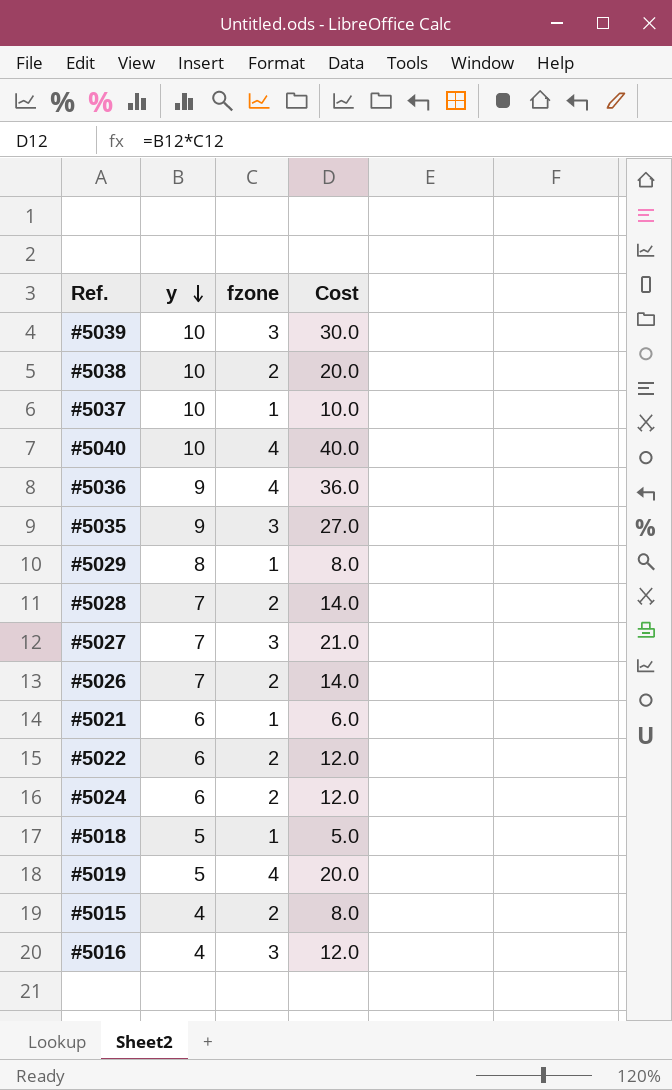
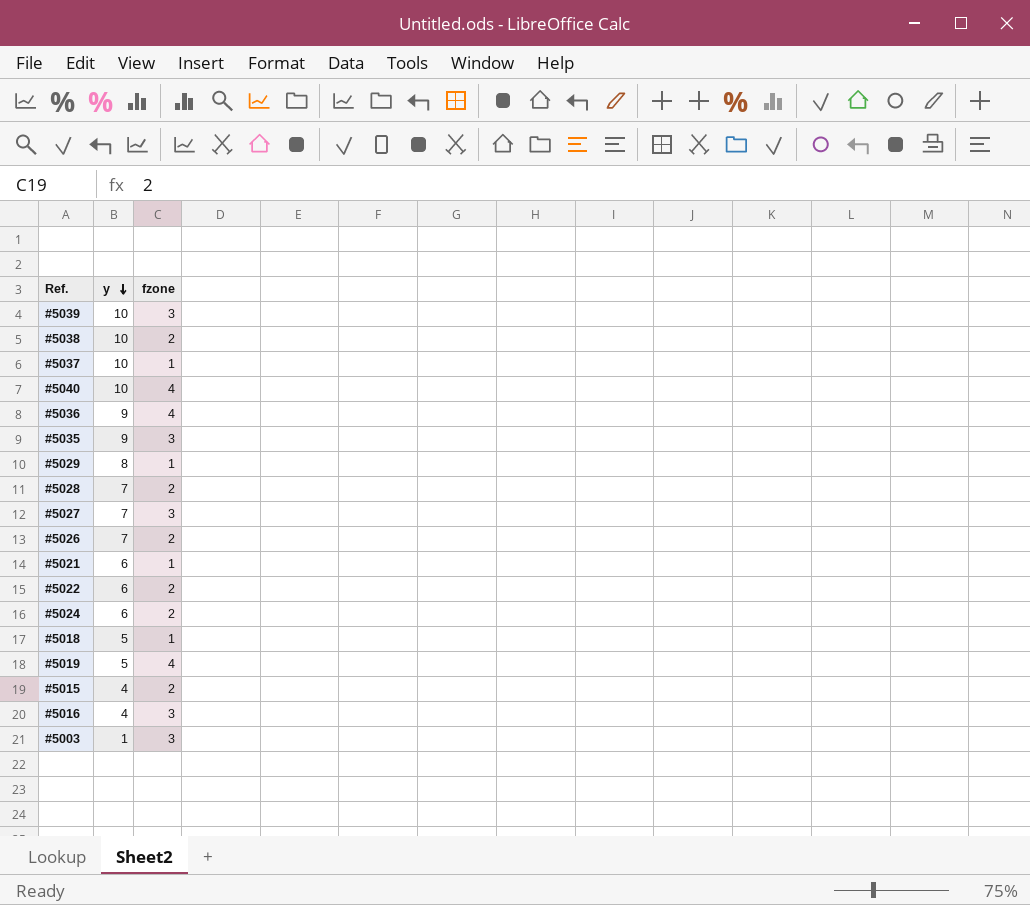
column Cost | formula: [y] * [fzone] -> none
row #5003: none -> 1 | 3

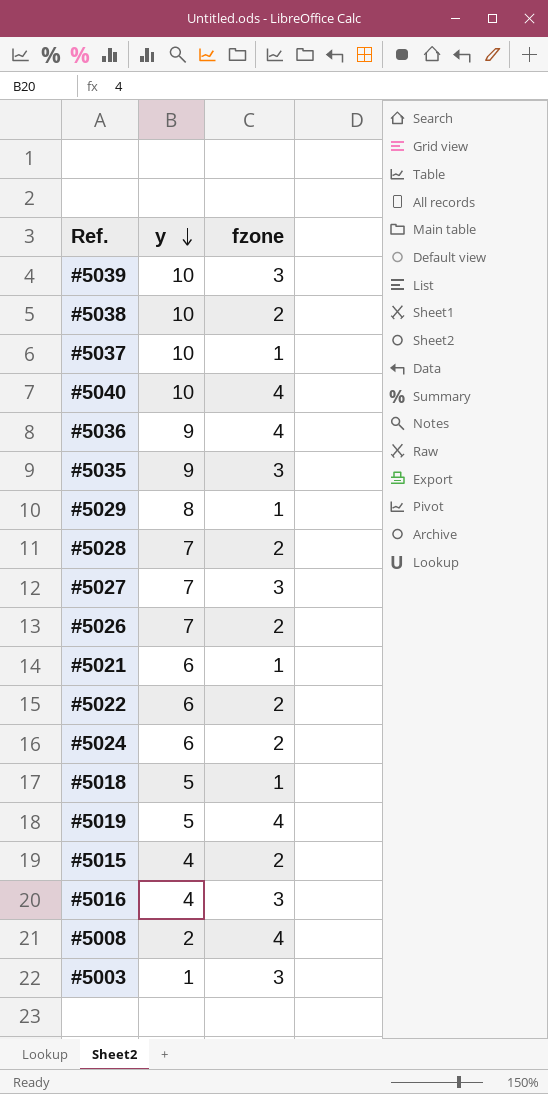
row #5008: none -> 2 | 4

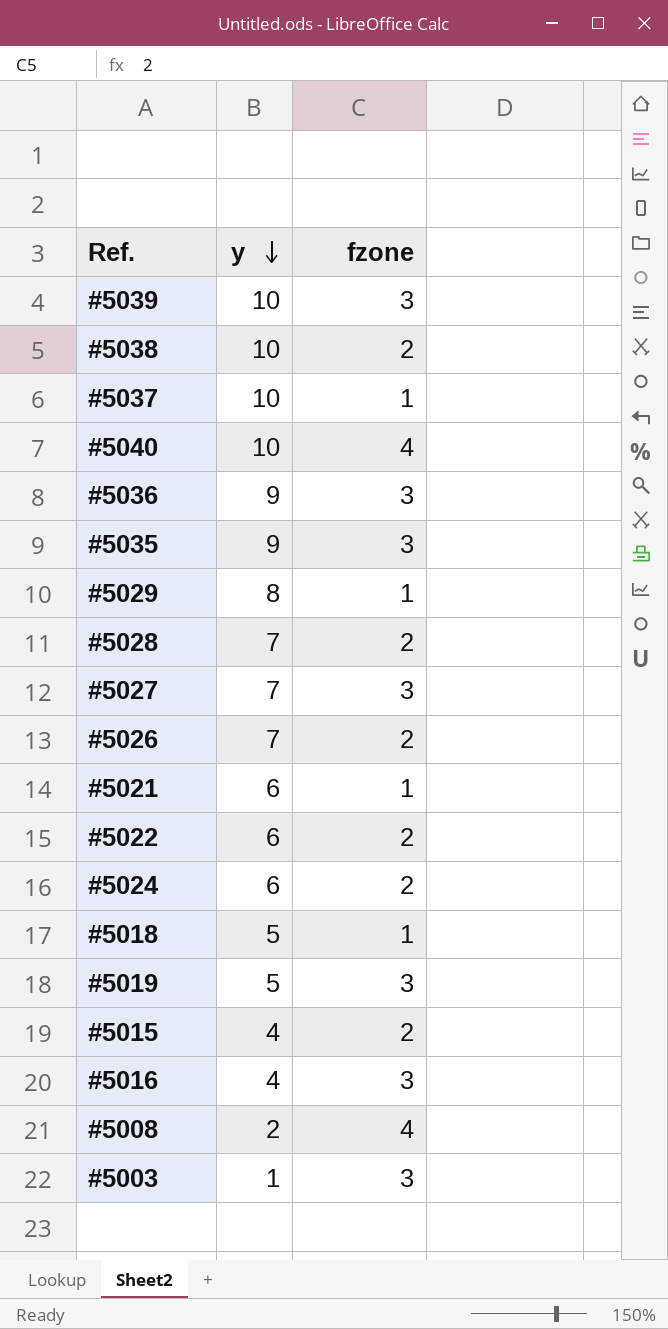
#5036 | fzone: 4 -> 3
#5019 | fzone: 4 -> 3

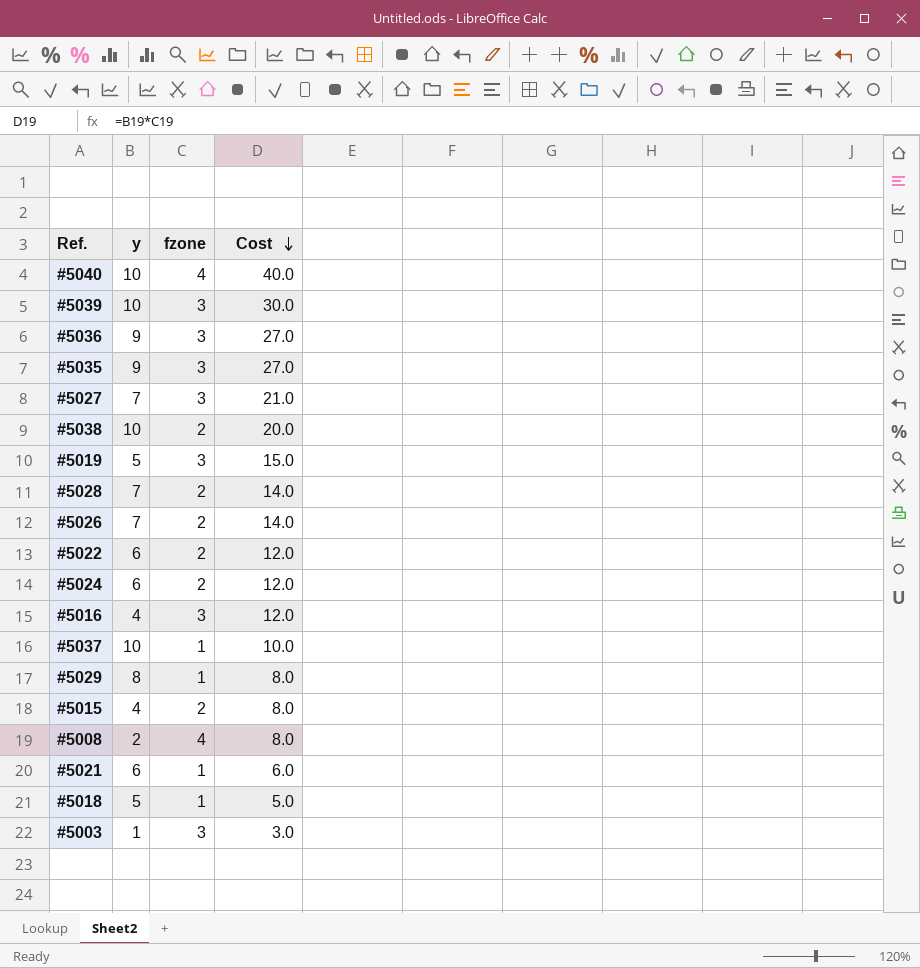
row order: y descending -> Cost descending
column Cost | formula: none -> [y] * [fzone]

